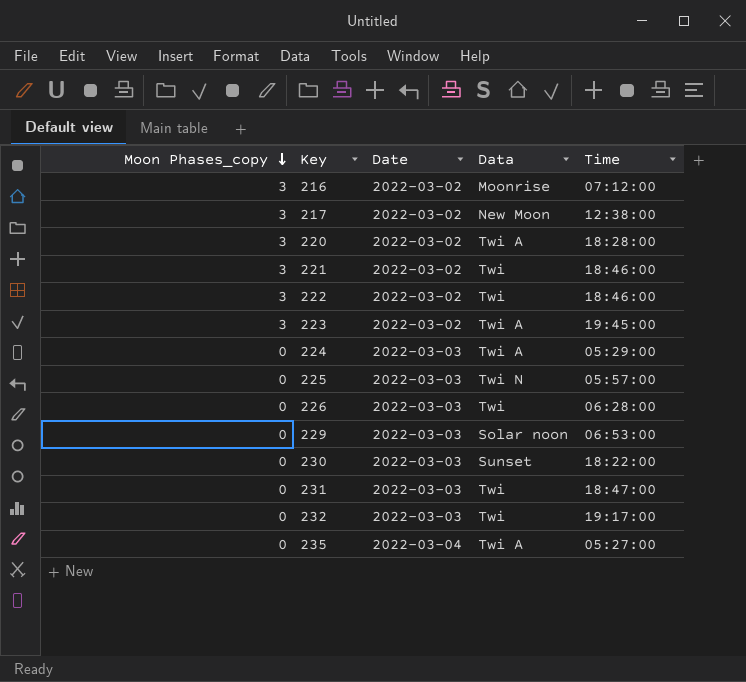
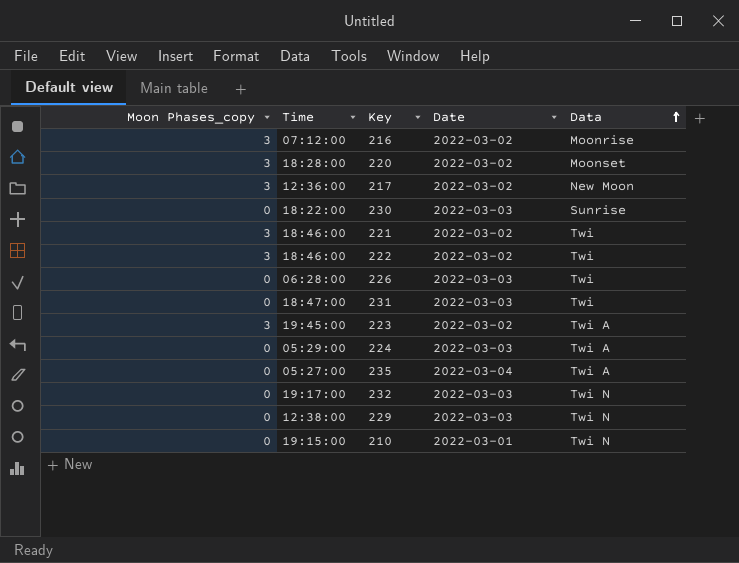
row order: Moon Phases_copy descending -> Data ascending
column Time | position: 5 -> 2
row 225: 0 | 2022-03-03 | Twi N | 05:57:00 -> none
220 | Data: Twi A -> Moonset
217 | Time: 12:38:00 -> 12:36:00
230 | Data: Sunset -> Sunrise
232 | Data: Twi -> Twi N
229 | Time: 06:53:00 -> 12:38:00
229 | Data: Solar noon -> Twi N
row 210: none -> 0 | 19:15:00 | 2022-03-01 | Twi N

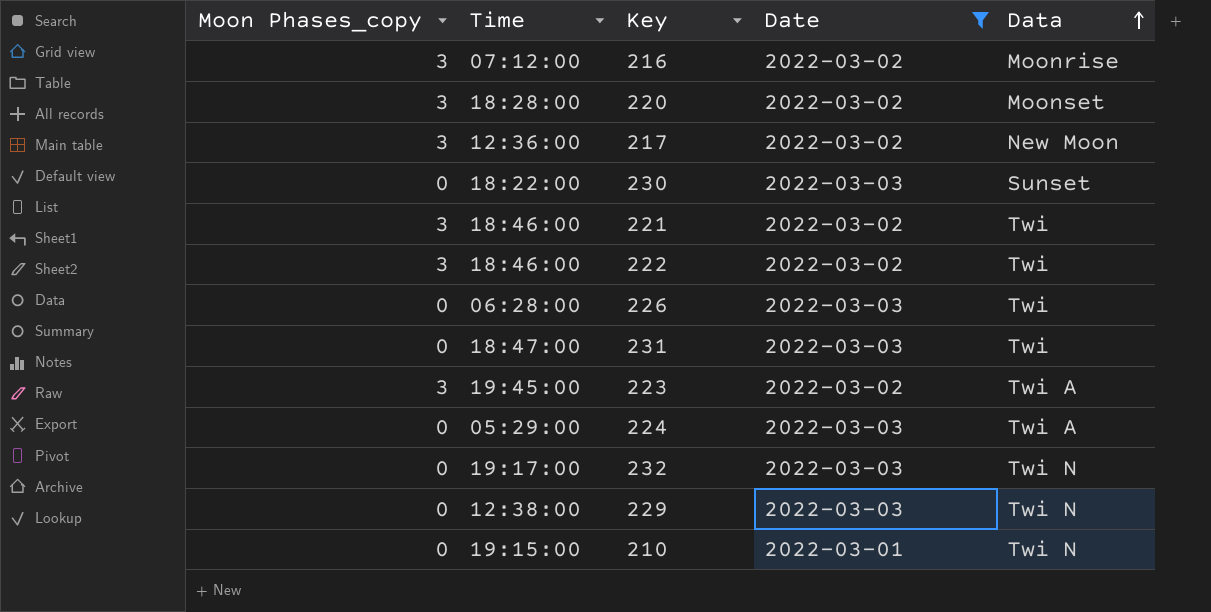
filter: none -> Date != 2022-03-04
230 | Data: Sunrise -> Sunset

